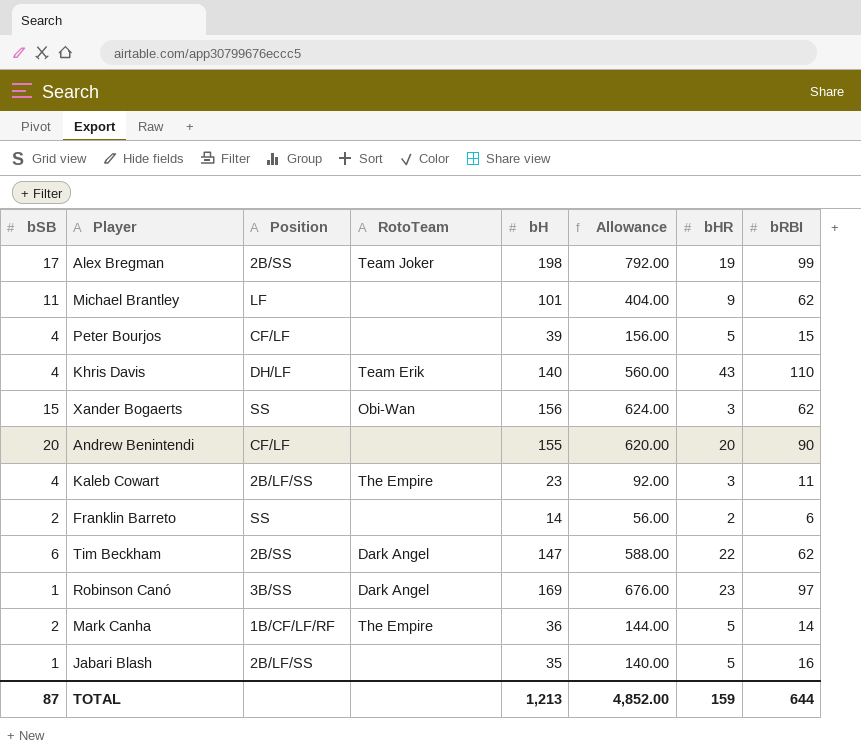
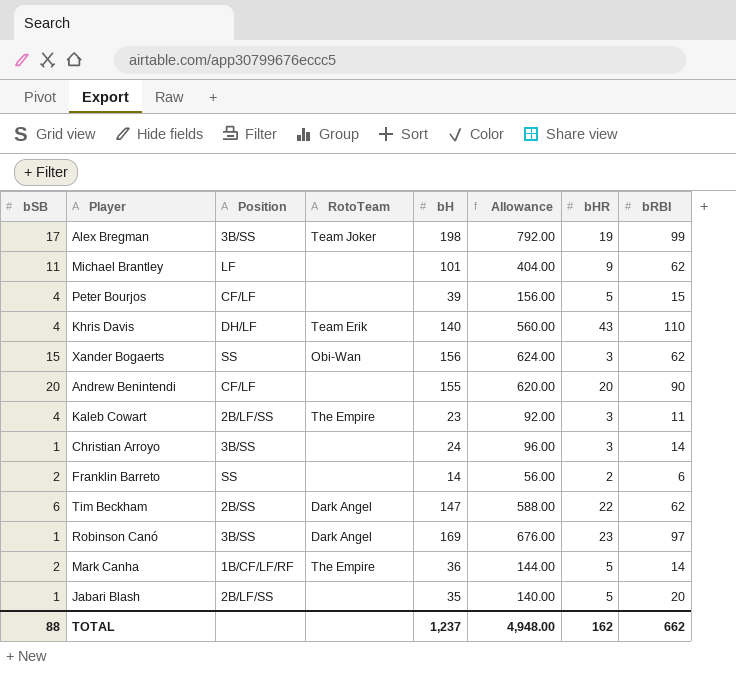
Alex Bregman | Position: 2B/SS -> 3B/SS
row Christian Arroyo: none -> 1 | 3B/SS | none | 24 | 96.00 | 3 | 14
Jabari Blash | bRBI: 16 -> 20
TOTAL | bSB: 87 -> 88
TOTAL | bH: 1,213 -> 1,237
TOTAL | Allowance: 4,852.00 -> 4,948.00
TOTAL | bHR: 159 -> 162
TOTAL | bRBI: 644 -> 662

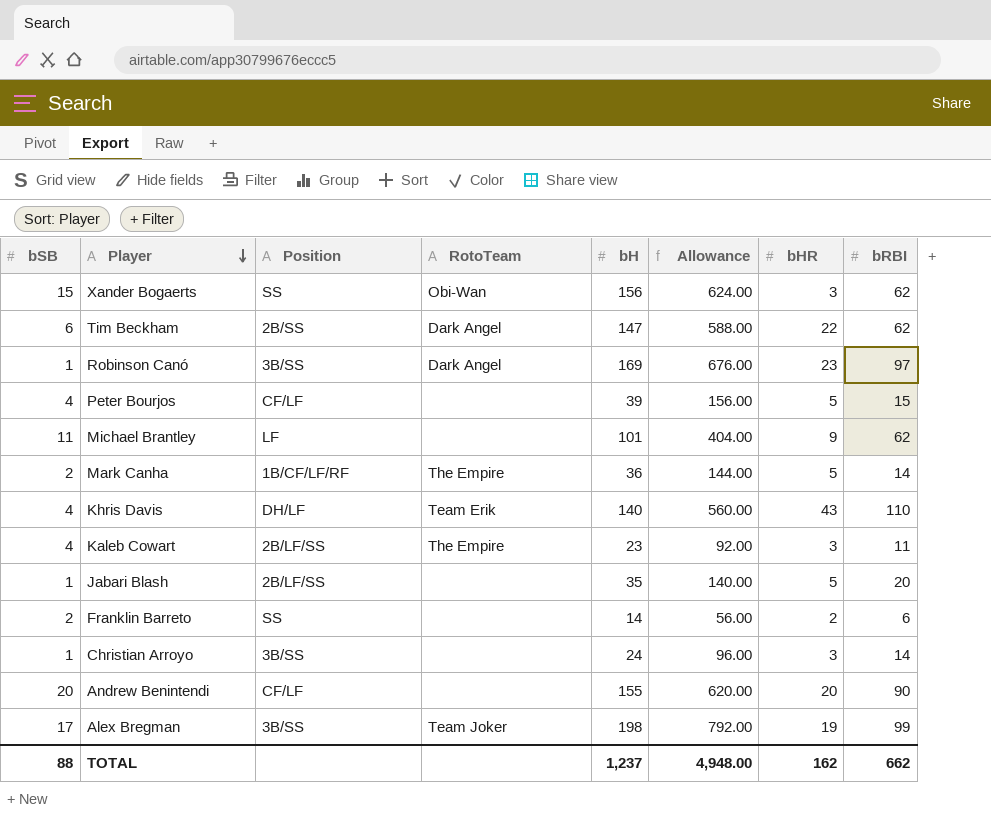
row order: none -> Player descending

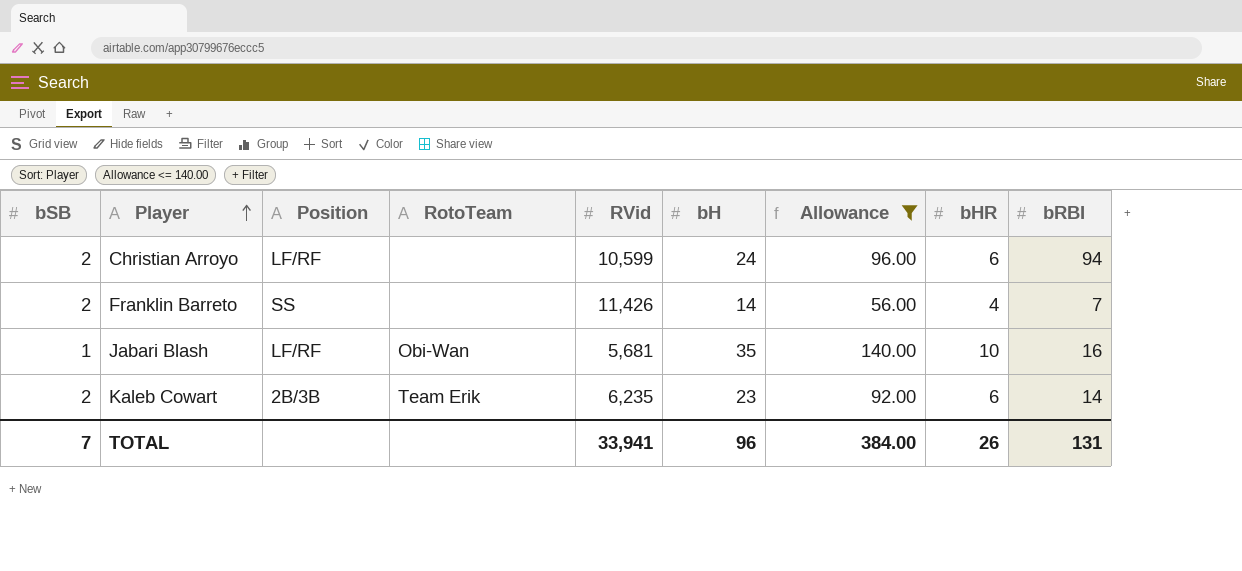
filter: none -> Allowance <= 140.00
row order: Player descending -> Player ascending
column RVid | position: none -> 5
Christian Arroyo | bSB: 1 -> 2
Christian Arroyo | Position: 3B/SS -> LF/RF
Christian Arroyo | bHR: 3 -> 6
Christian Arroyo | bRBI: 14 -> 94
Franklin Barreto | bHR: 2 -> 4
Franklin Barreto | bRBI: 6 -> 7
Jabari Blash | Position: 2B/LF/SS -> LF/RF
Jabari Blash | RotoTeam: none -> Obi-Wan
Jabari Blash | bHR: 5 -> 10
Jabari Blash | bRBI: 20 -> 16
Kaleb Cowart | bSB: 4 -> 2
Kaleb Cowart | Position: 2B/LF/SS -> 2B/3B
Kaleb Cowart | RotoTeam: The Empire -> Team Erik
Kaleb Cowart | bHR: 3 -> 6
Kaleb Cowart | bRBI: 11 -> 14
TOTAL | bSB: 88 -> 7
TOTAL | bH: 1,237 -> 96
TOTAL | Allowance: 4,948.00 -> 384.00
TOTAL | bHR: 162 -> 26
TOTAL | bRBI: 662 -> 131

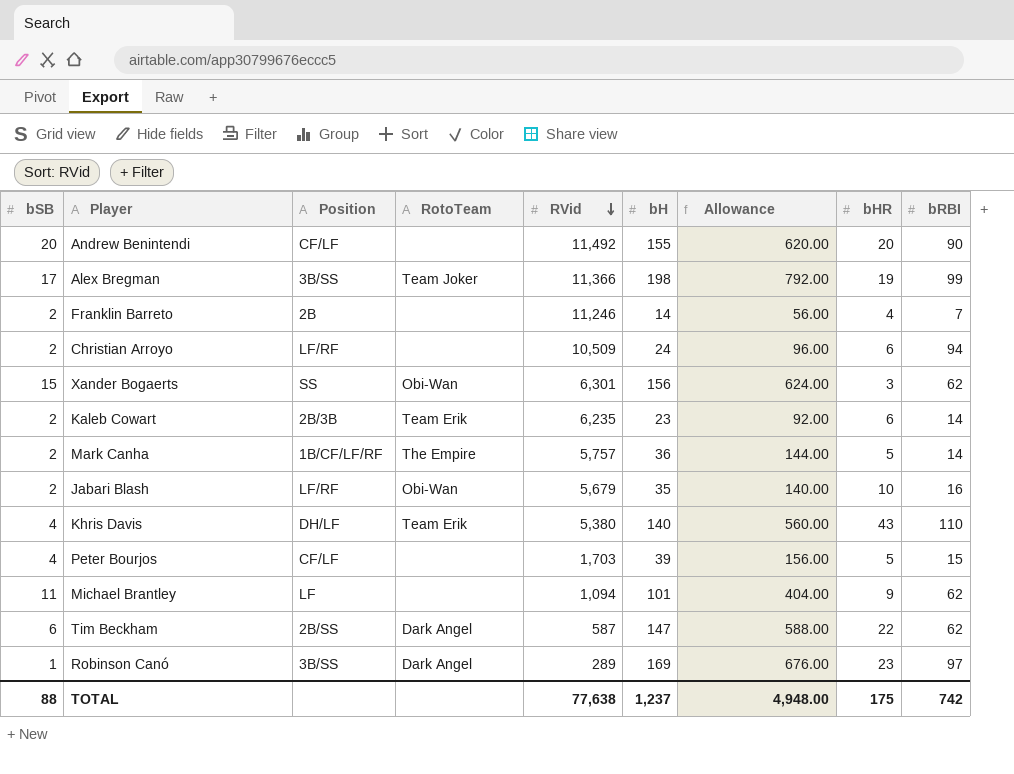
filter: Allowance <= 140.00 -> none
row order: Player ascending -> RVid descending
Franklin Barreto | Position: SS -> 2B
Franklin Barreto | RVid: 11,426 -> 11,246
Christian Arroyo | RVid: 10,599 -> 10,509
Jabari Blash | bSB: 1 -> 2
Jabari Blash | RVid: 5,681 -> 5,679
TOTAL | bSB: 7 -> 88
TOTAL | RVid: 33,941 -> 77,638
TOTAL | bH: 96 -> 1,237
TOTAL | Allowance: 384.00 -> 4,948.00
TOTAL | bHR: 26 -> 175
TOTAL | bRBI: 131 -> 742

